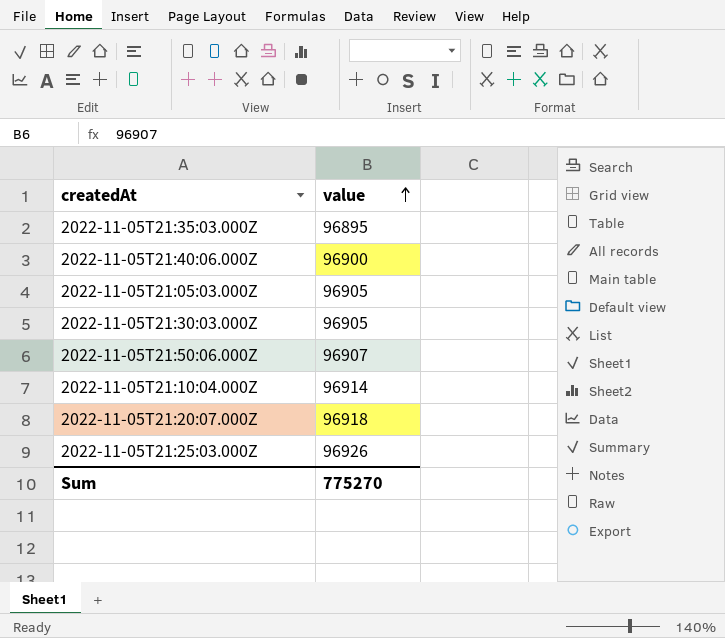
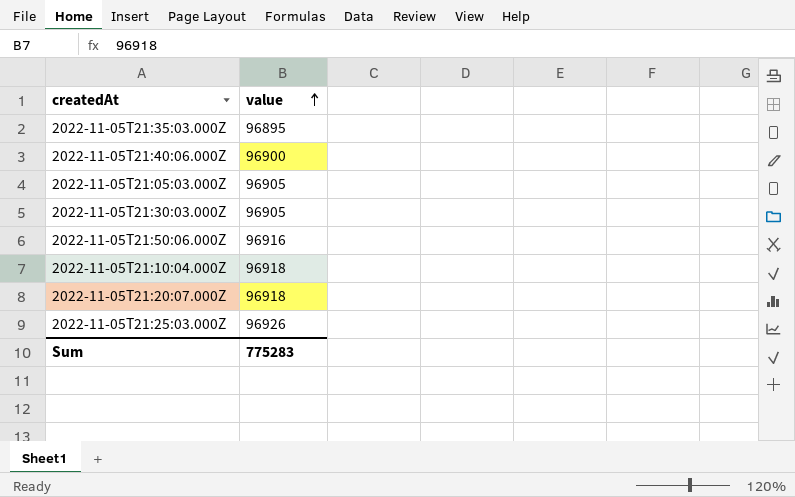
2022-11-05T21:50:06.000Z | value: 96907 -> 96916
2022-11-05T21:10:04.000Z | value: 96914 -> 96918
Sum | value: 775270 -> 775283

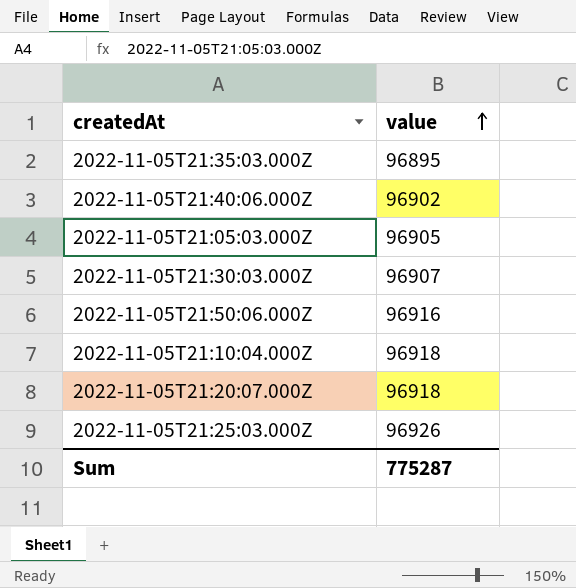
2022-11-05T21:40:06.000Z | value: 96900 -> 96902
2022-11-05T21:30:03.000Z | value: 96905 -> 96907
Sum | value: 775283 -> 775287

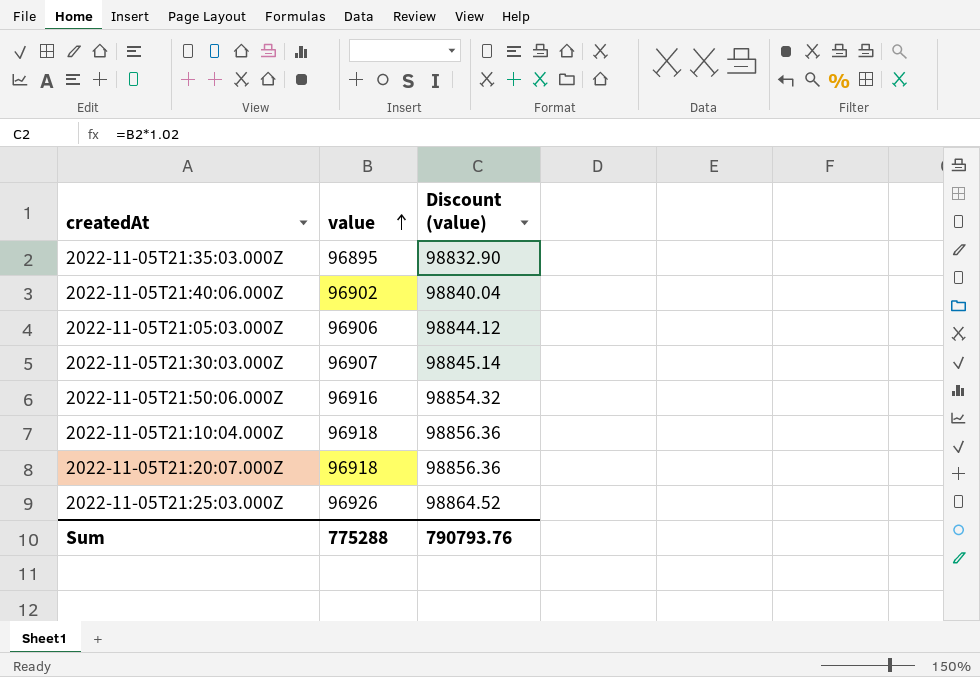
column Discount (value) | formula: none -> [value] * 1.02
2022-11-05T21:05:03.000Z | value: 96905 -> 96906
Sum | value: 775287 -> 775288

